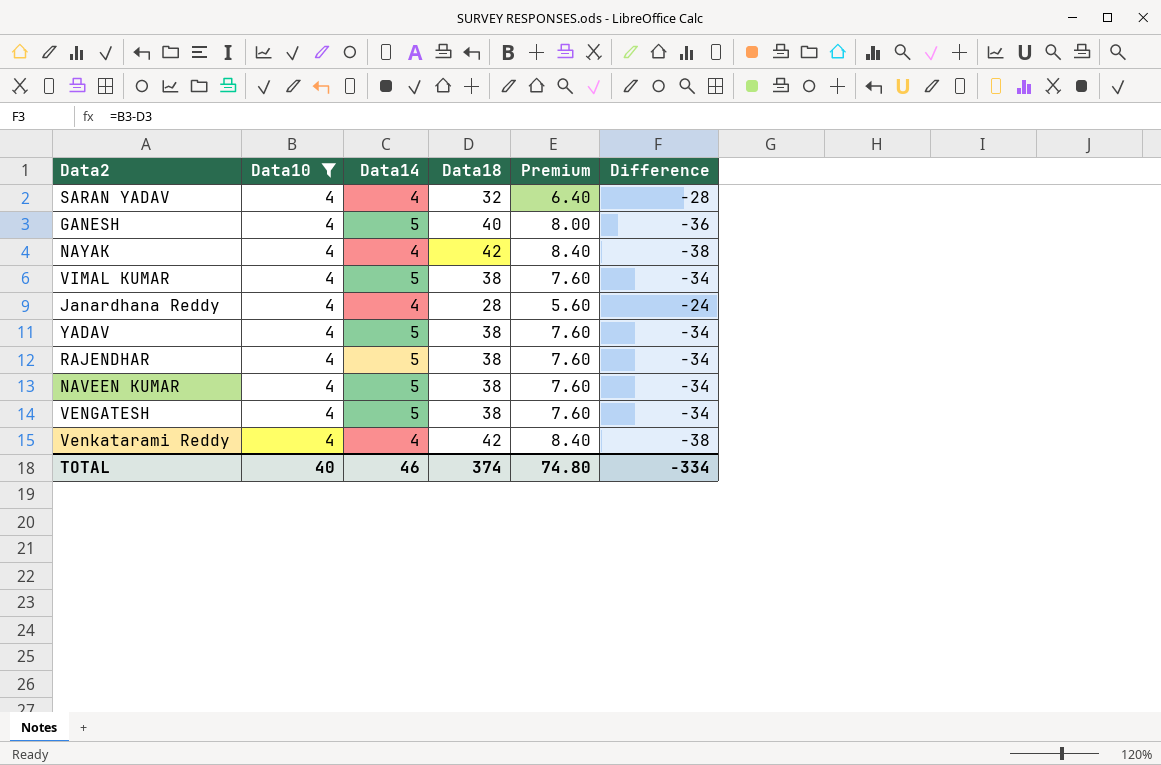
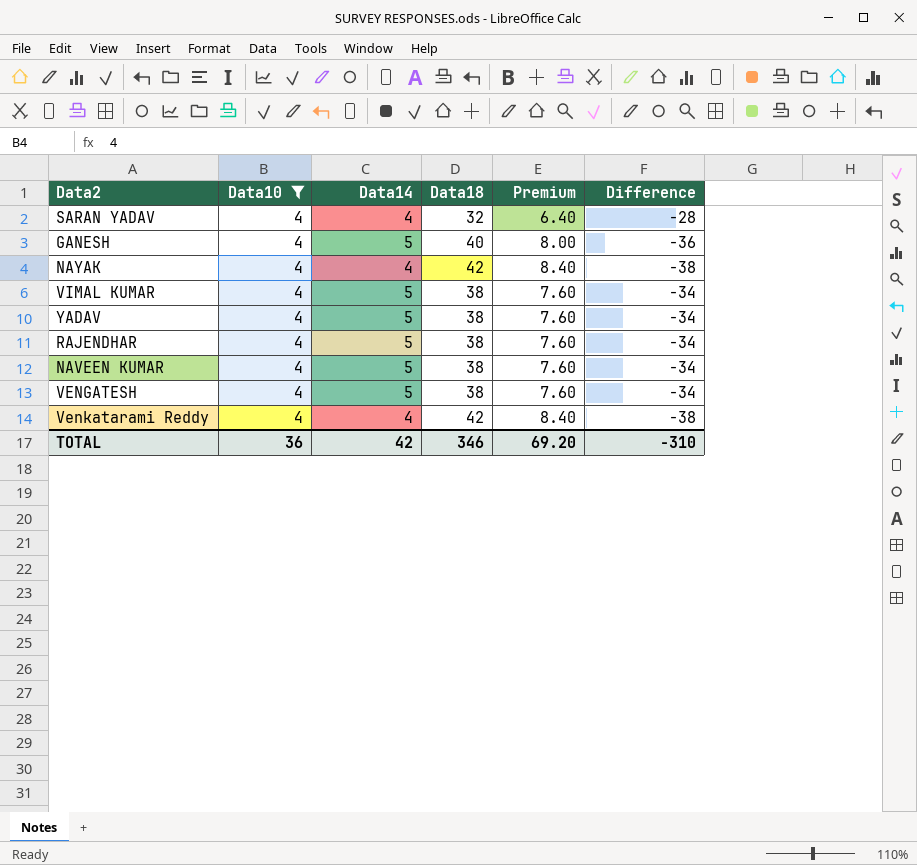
row Janardhana Reddy: 4 | 4 | 28 | 5.60 | -24 -> none
TOTAL | Data10: 40 -> 36
TOTAL | Data14: 46 -> 42
TOTAL | Data18: 374 -> 346
TOTAL | Premium: 74.80 -> 69.20
TOTAL | Difference: -334 -> -310

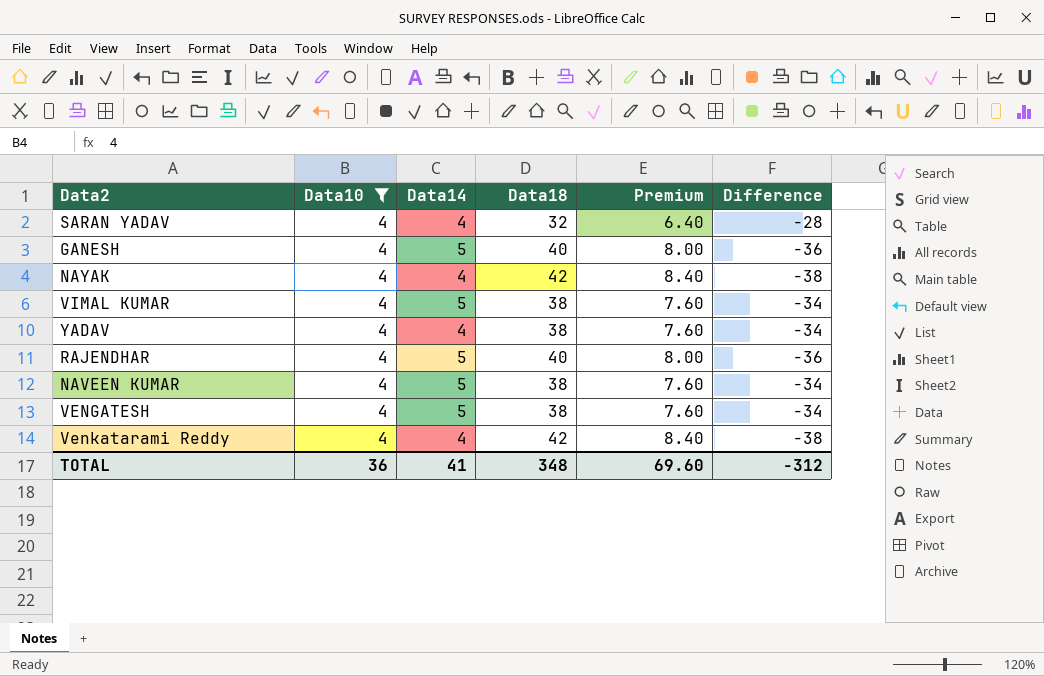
YADAV | Data14: 5 -> 4
RAJENDHAR | Data18: 38 -> 40
RAJENDHAR | Premium: 7.60 -> 8.00
RAJENDHAR | Difference: -34 -> -36
TOTAL | Data14: 42 -> 41
TOTAL | Data18: 346 -> 348
TOTAL | Premium: 69.20 -> 69.60
TOTAL | Difference: -310 -> -312

